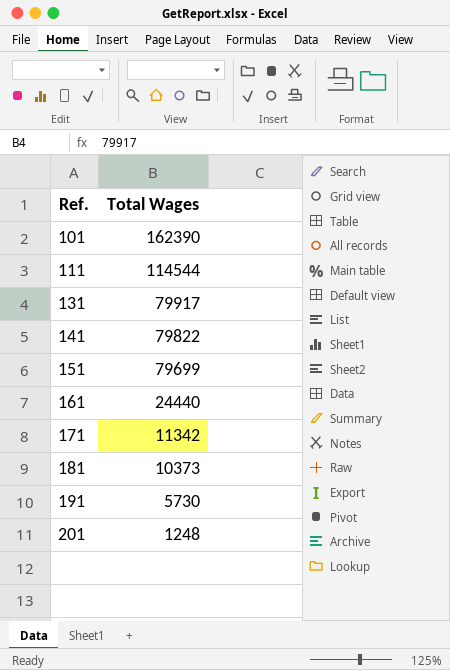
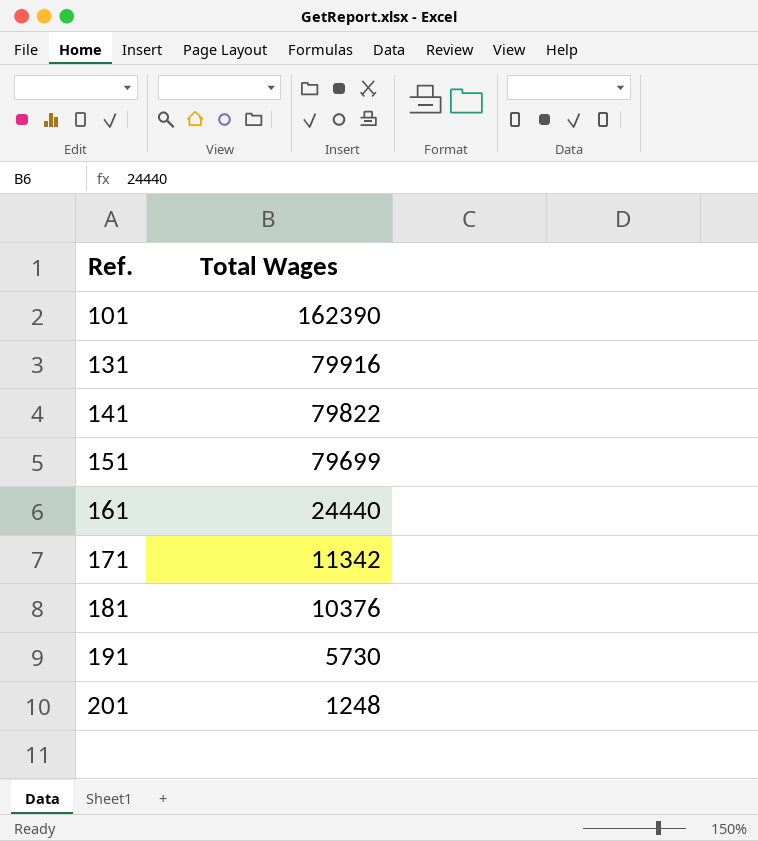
row 111: 114544 -> none
131 | Total Wages: 79917 -> 79916
181 | Total Wages: 10373 -> 10376

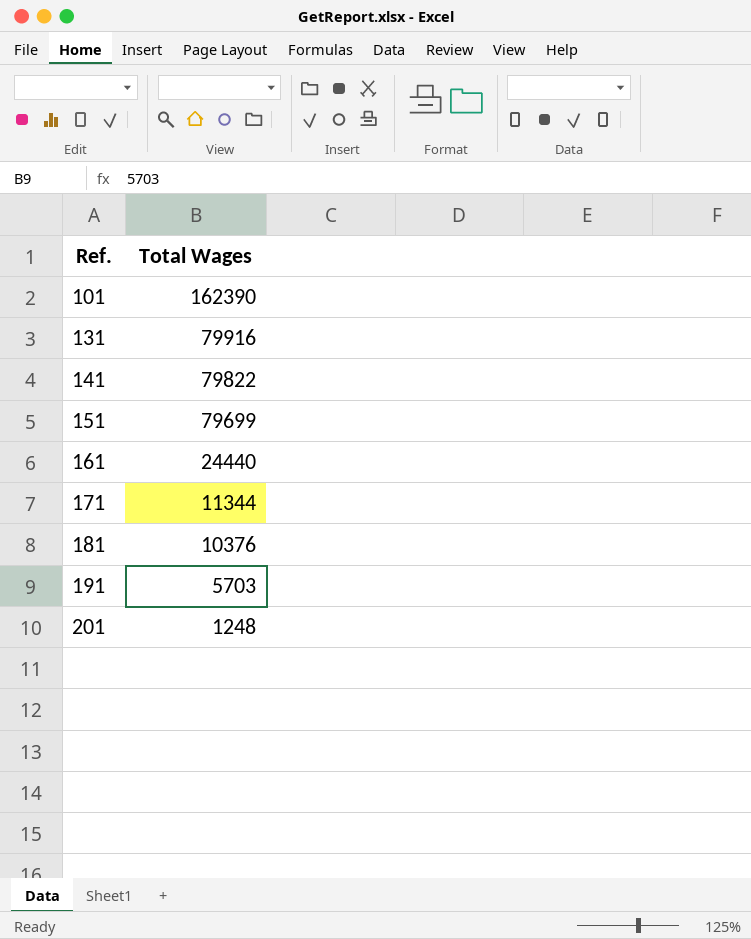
171 | Total Wages: 11342 -> 11344
191 | Total Wages: 5730 -> 5703

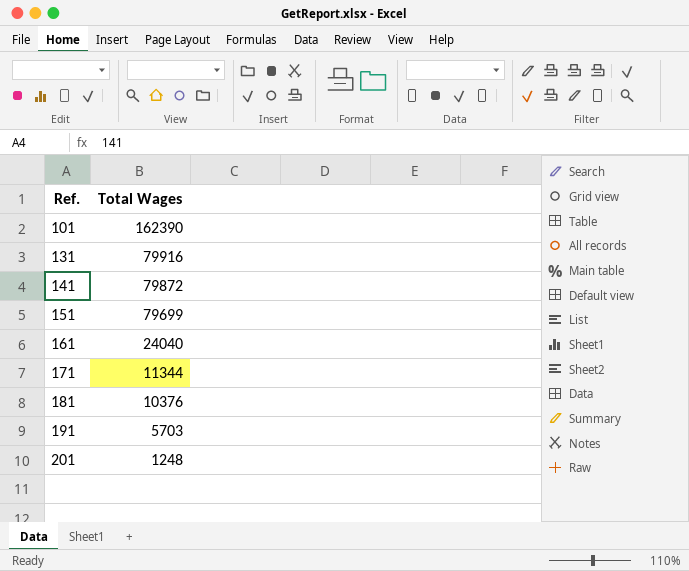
141 | Total Wages: 79822 -> 79872
161 | Total Wages: 24440 -> 24040

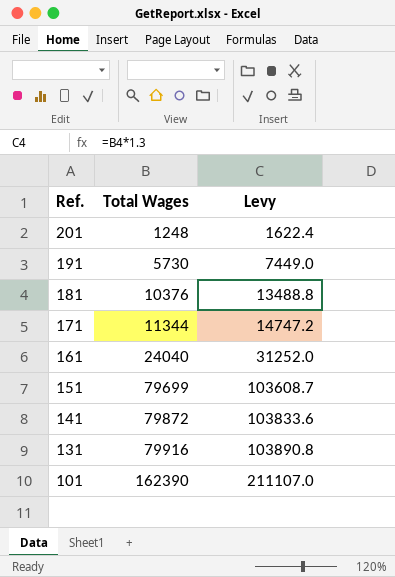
row order: Ref. ascending -> Ref. descending
column Levy | formula: none -> [Total Wages] * 1.3
191 | Total Wages: 5703 -> 5730

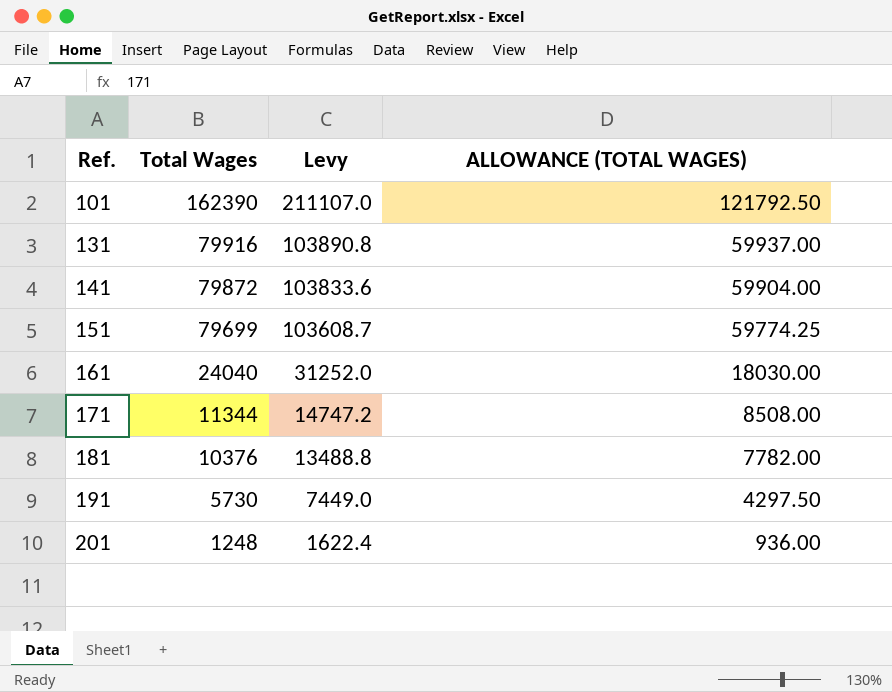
row order: Ref. descending -> Ref. ascending
column ALLOWANCE (TOTAL WAGES) | formula: none -> [Total Wages] * 0.75

